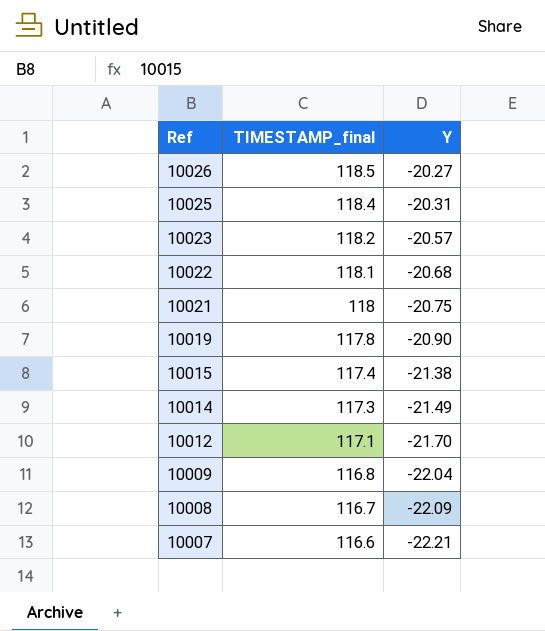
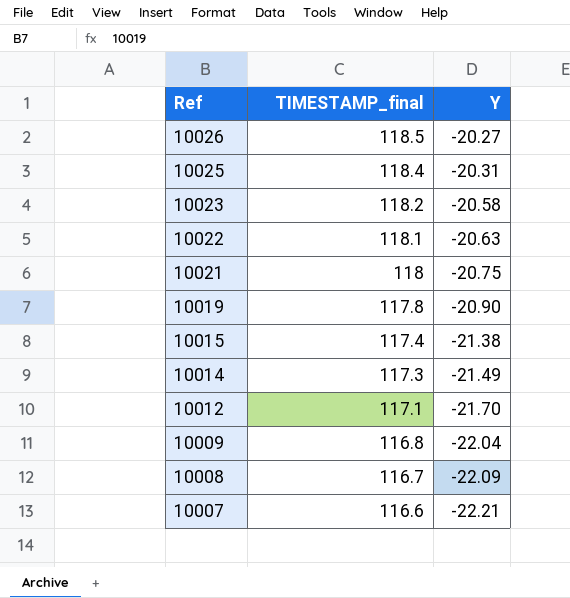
10023 | Y: -20.57 -> -20.58
10022 | Y: -20.68 -> -20.63

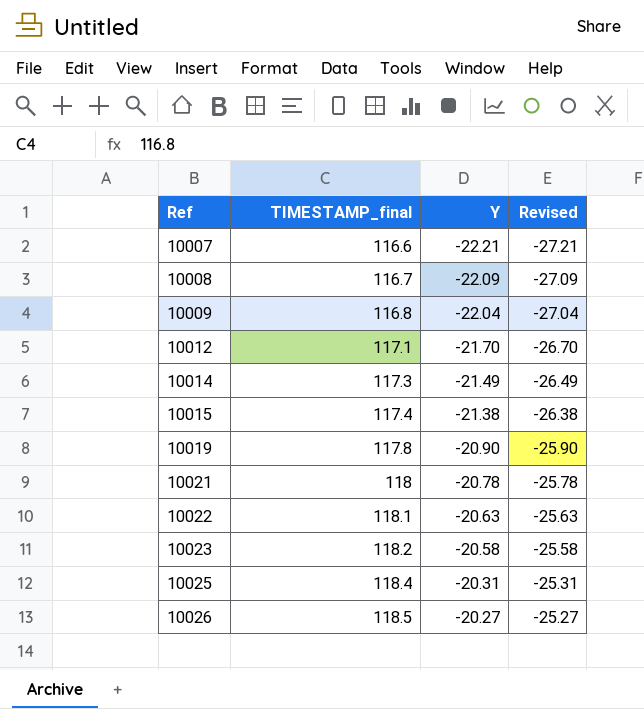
row order: Ref descending -> Ref ascending
column Revised | formula: none -> [Y] - 5
10021 | Y: -20.75 -> -20.78

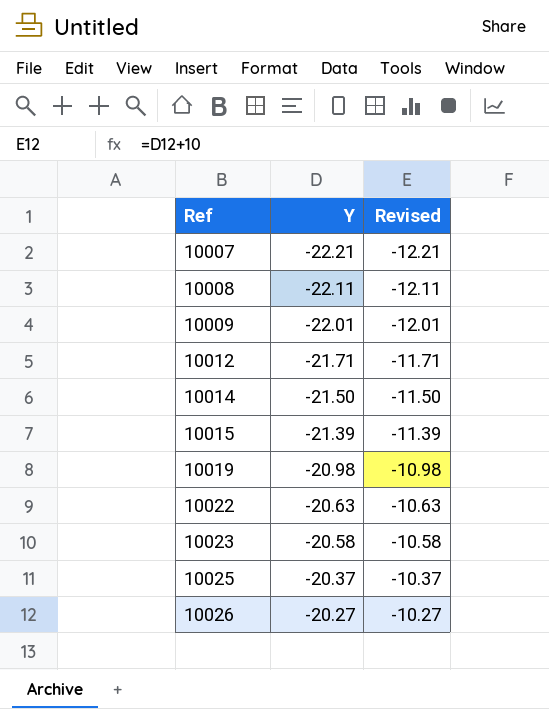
column TIMESTAMP_final | position: 2 -> none
column Revised | formula: [Y] - 5 -> [Y] + 10
row 10021: 118 | -20.78 | -25.78 -> none
10008 | Y: -22.09 -> -22.11
10009 | Y: -22.04 -> -22.01
10012 | Y: -21.70 -> -21.71
10014 | Y: -21.49 -> -21.50
10015 | Y: -21.38 -> -21.39
10019 | Y: -20.90 -> -20.98
10025 | Y: -20.31 -> -20.37

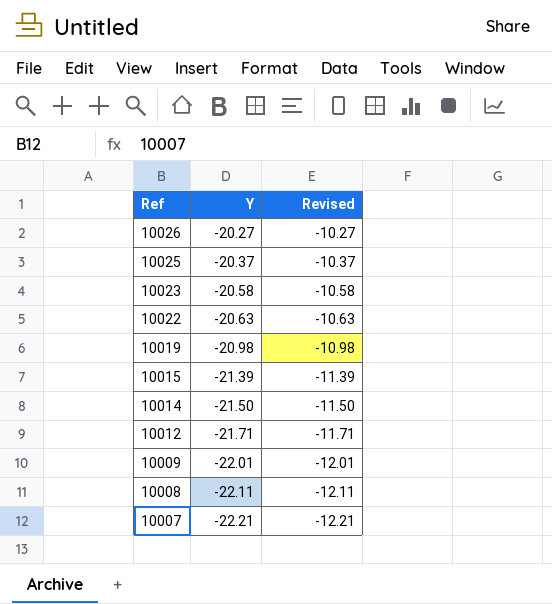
row order: Ref ascending -> Ref descending

